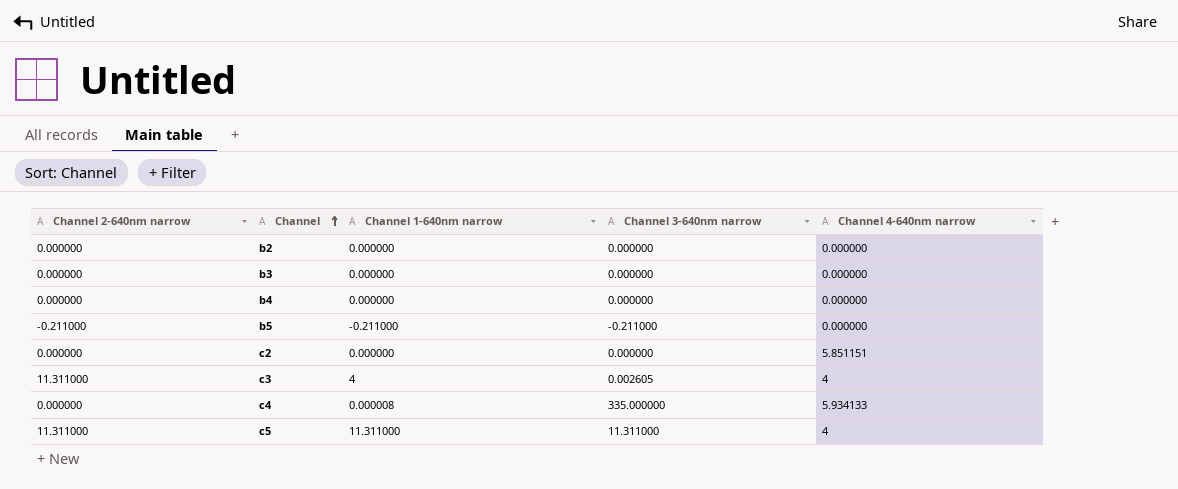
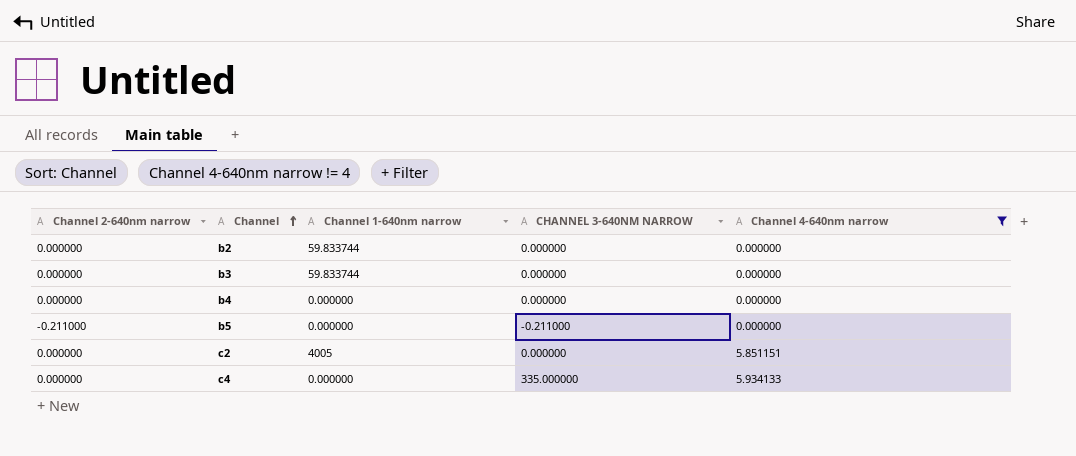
filter: none -> Channel 4-640nm narrow != 4
column name: Channel 3-640nm narrow -> CHANNEL 3-640NM NARROW
b2 | Channel 1-640nm narrow: 0.000000 -> 59.833744
b3 | Channel 1-640nm narrow: 0.000000 -> 59.833744
b5 | Channel 1-640nm narrow: -0.211000 -> 0.000000
c2 | Channel 1-640nm narrow: 0.000000 -> 4005
c4 | Channel 1-640nm narrow: 0.000008 -> 0.000000

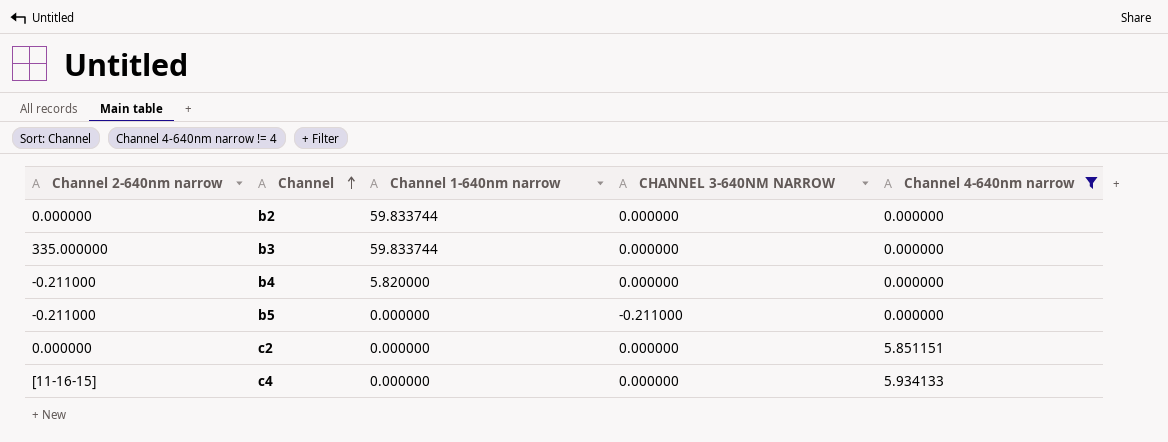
b3 | Channel 2-640nm narrow: 0.000000 -> 335.000000
b4 | Channel 2-640nm narrow: 0.000000 -> -0.211000
b4 | Channel 1-640nm narrow: 0.000000 -> 5.820000
c2 | Channel 1-640nm narrow: 4005 -> 0.000000
c4 | Channel 2-640nm narrow: 0.000000 -> [11-16-15]
c4 | CHANNEL 3-640NM NARROW: 335.000000 -> 0.000000

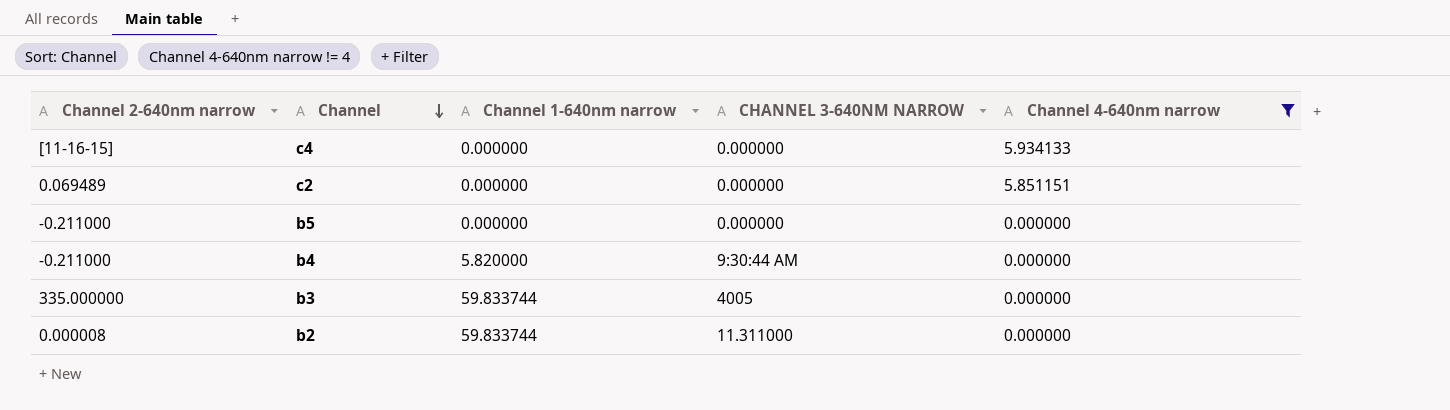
row order: Channel ascending -> Channel descending
c2 | Channel 2-640nm narrow: 0.000000 -> 0.069489
b5 | CHANNEL 3-640NM NARROW: -0.211000 -> 0.000000
b4 | CHANNEL 3-640NM NARROW: 0.000000 -> 9:30:44 AM
b3 | CHANNEL 3-640NM NARROW: 0.000000 -> 4005
b2 | Channel 2-640nm narrow: 0.000000 -> 0.000008
b2 | CHANNEL 3-640NM NARROW: 0.000000 -> 11.311000

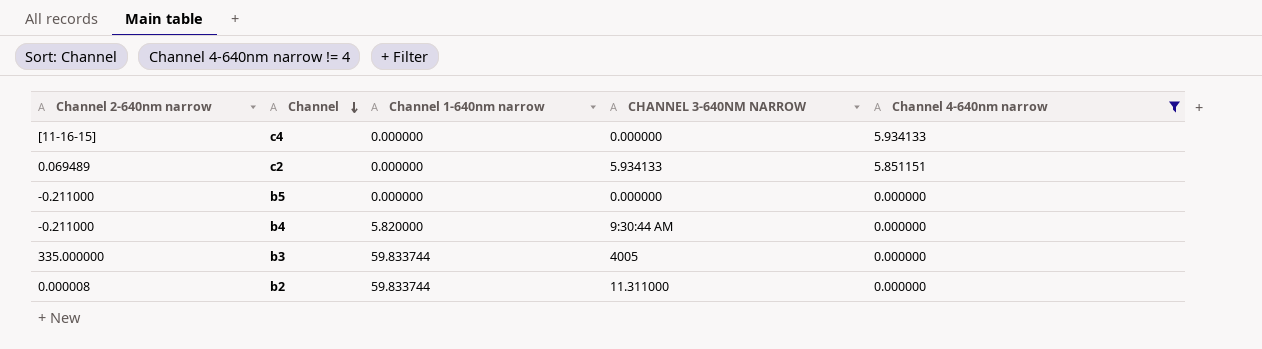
c2 | CHANNEL 3-640NM NARROW: 0.000000 -> 5.934133

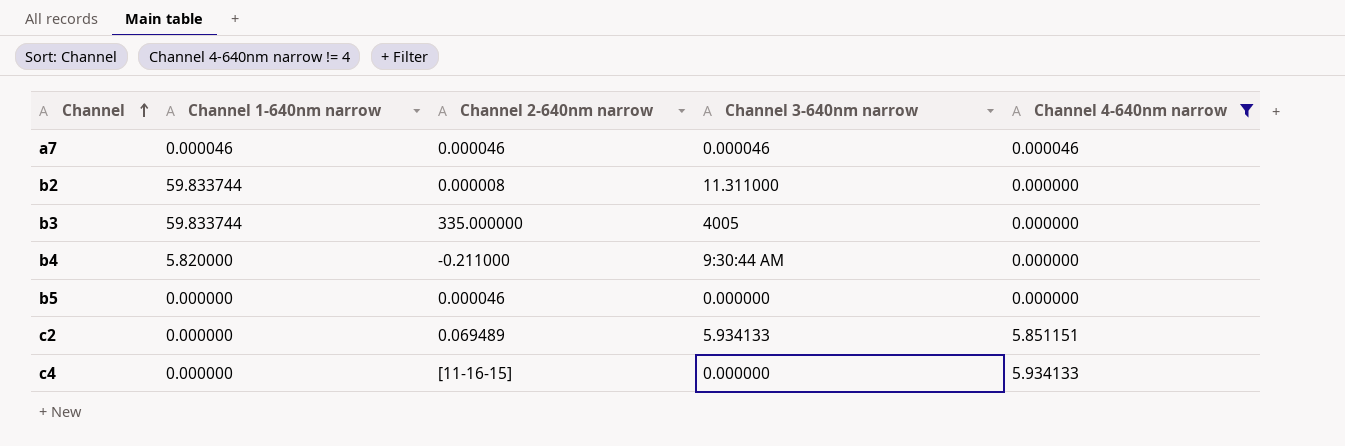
row order: Channel descending -> Channel ascending
column Channel 2-640nm narrow | position: 1 -> 3
column name: CHANNEL 3-640NM NARROW -> Channel 3-640nm narrow
row a7: none -> 0.000046 | 0.000046 | 0.000046 | 0.000046
b5 | Channel 2-640nm narrow: -0.211000 -> 0.000046

